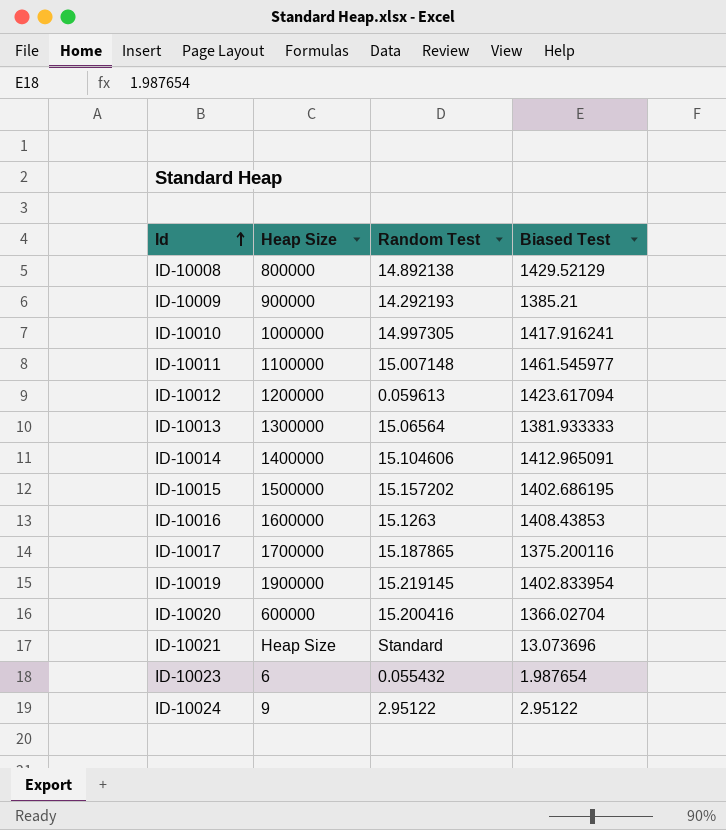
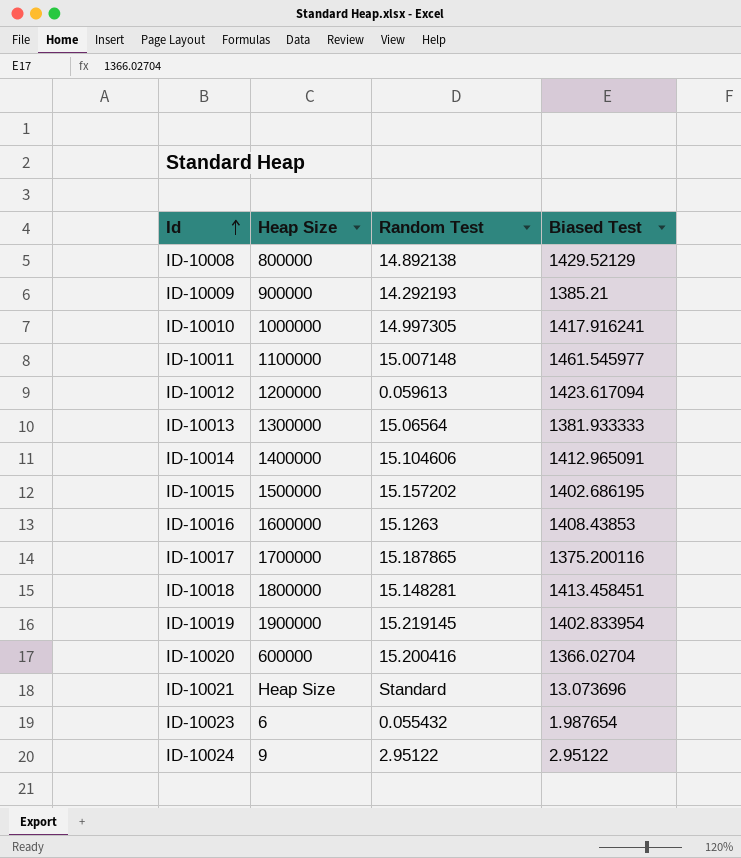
row ID-10018: none -> 1800000 | 15.148281 | 1413.458451

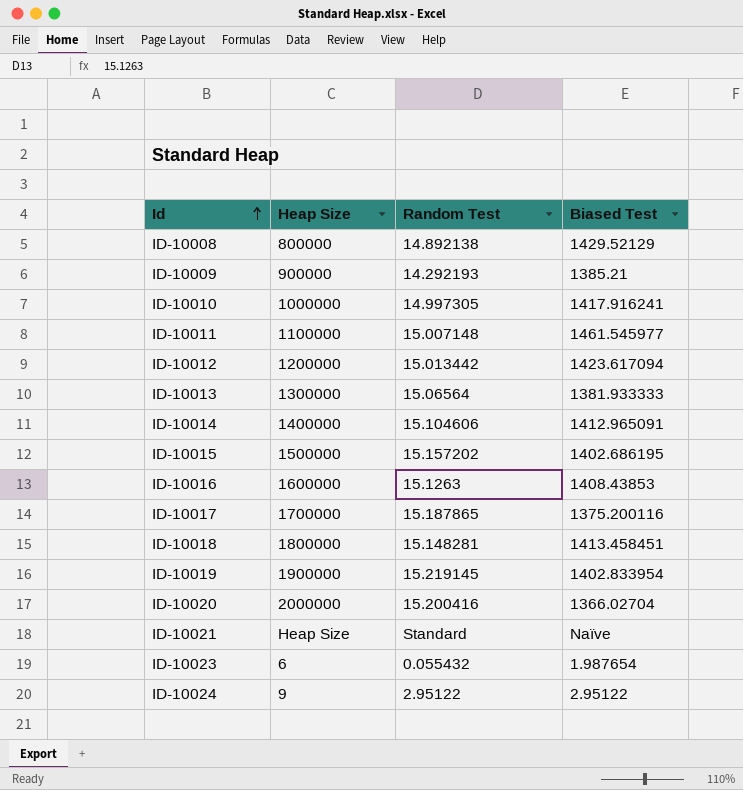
ID-10012 | Random Test: 0.059613 -> 15.013442
ID-10020 | Heap Size: 600000 -> 2000000
ID-10021 | Biased Test: 13.073696 -> Naïve

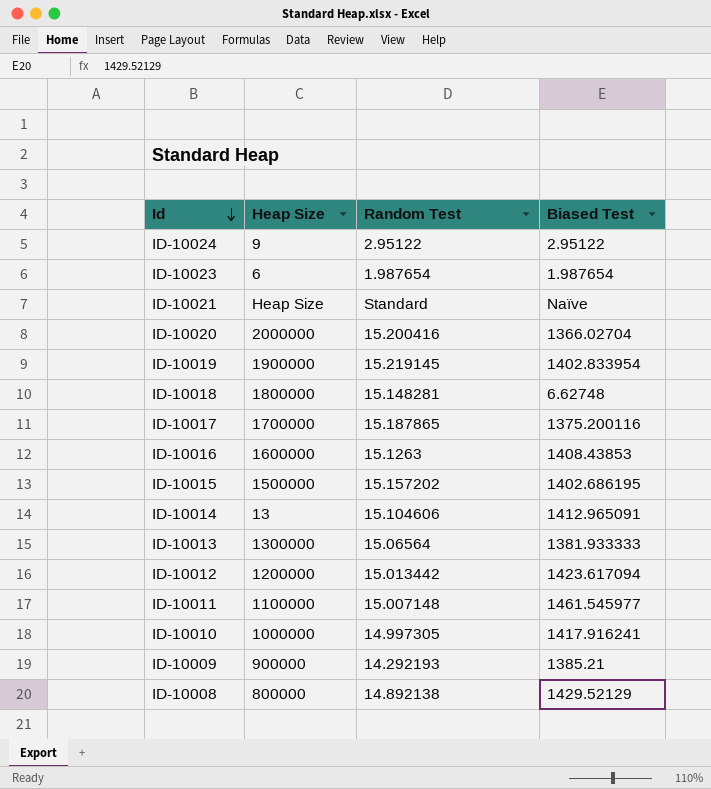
row order: Id ascending -> Id descending
ID-10023 | Random Test: 0.055432 -> 1.987654
ID-10018 | Biased Test: 1413.458451 -> 6.62748
ID-10014 | Heap Size: 1400000 -> 13

